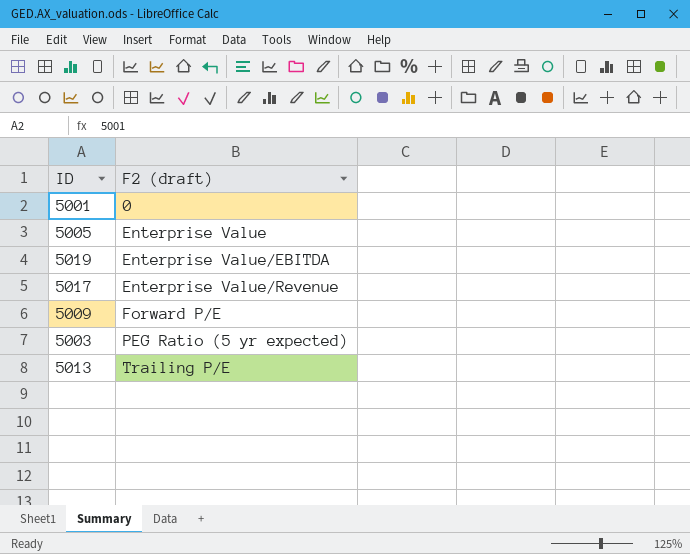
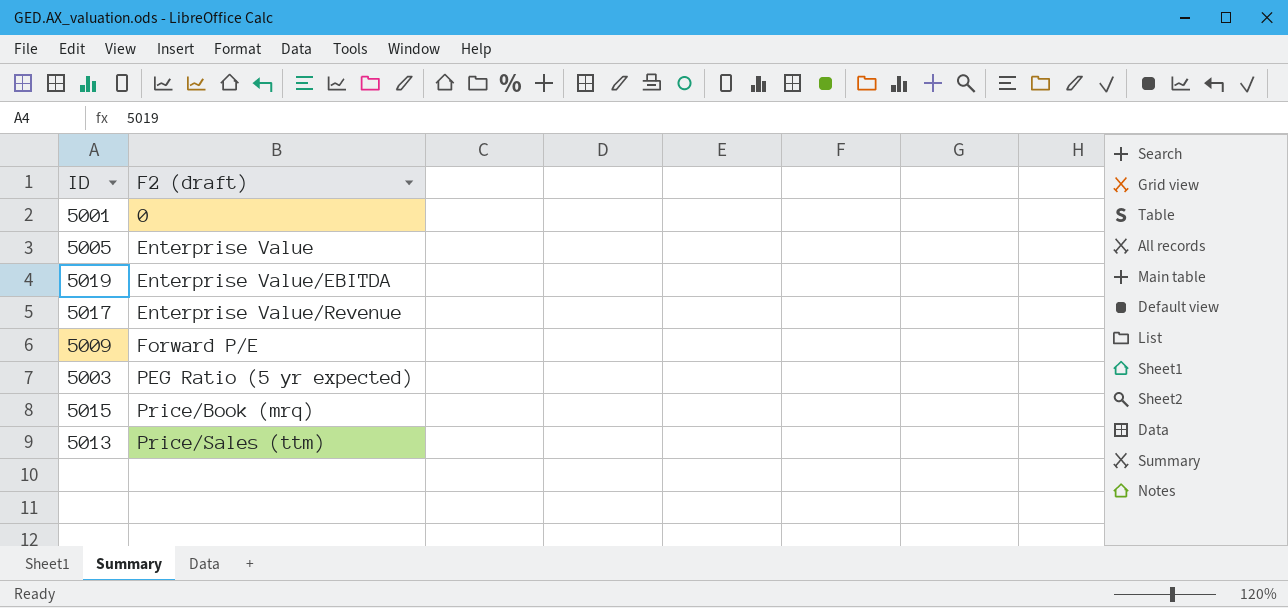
row 5015: none -> Price/Book (mrq)
5013 | F2 (draft): Trailing P/E -> Price/Sales (ttm)

